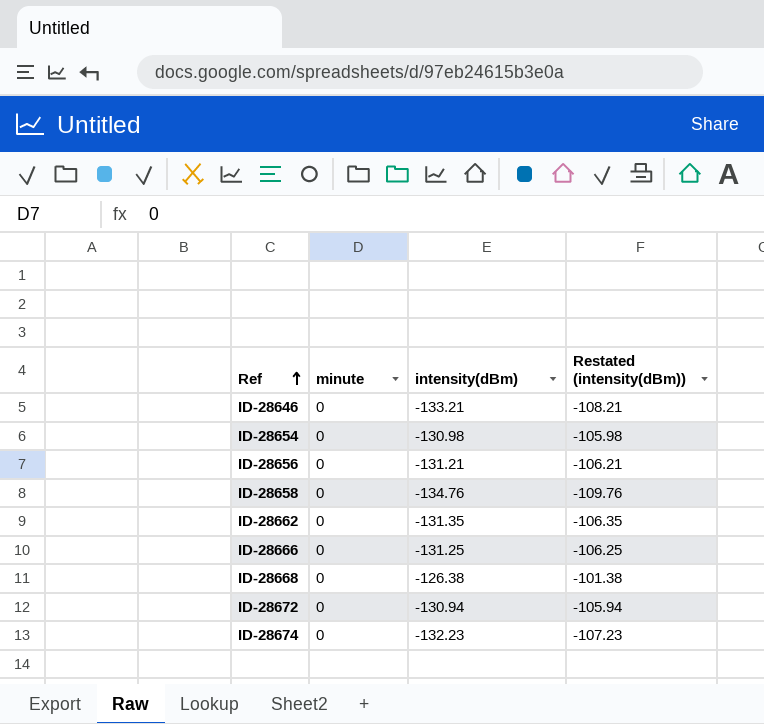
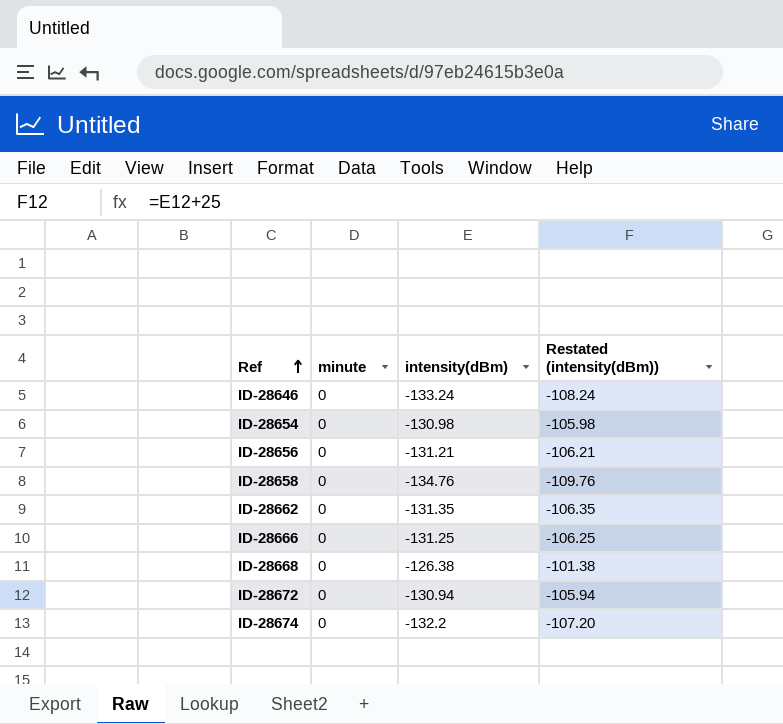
ID-28646 | intensity(dBm): -133.21 -> -133.24
ID-28646 | Restated (intensity(dBm)): -108.21 -> -108.24
ID-28674 | intensity(dBm): -132.23 -> -132.2
ID-28674 | Restated (intensity(dBm)): -107.23 -> -107.20

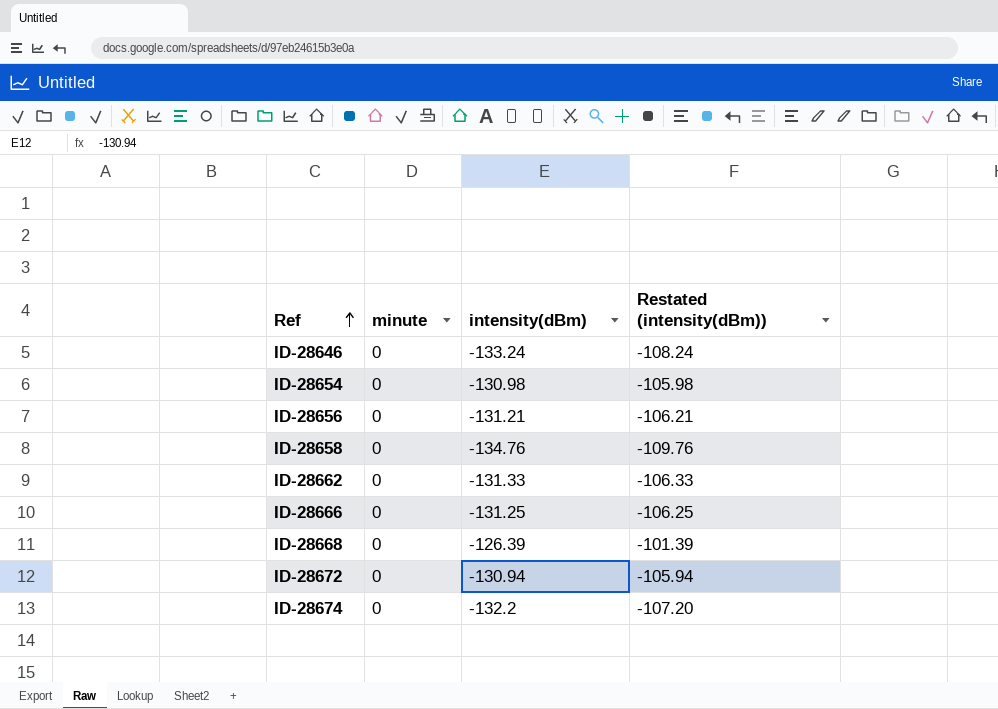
ID-28662 | intensity(dBm): -131.35 -> -131.33
ID-28662 | Restated (intensity(dBm)): -106.35 -> -106.33
ID-28668 | intensity(dBm): -126.38 -> -126.39
ID-28668 | Restated (intensity(dBm)): -101.38 -> -101.39

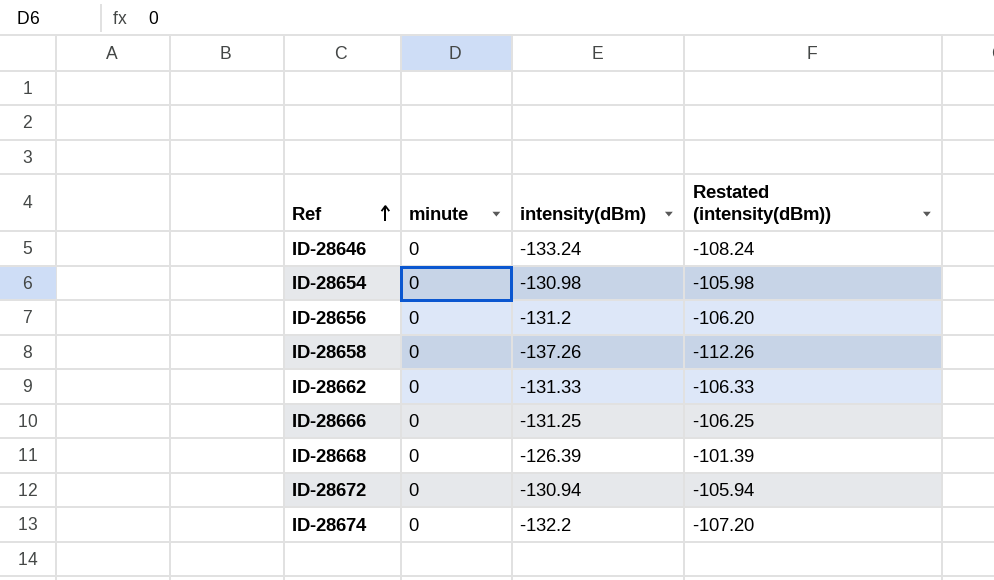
ID-28656 | intensity(dBm): -131.21 -> -131.2
ID-28656 | Restated (intensity(dBm)): -106.21 -> -106.20
ID-28658 | intensity(dBm): -134.76 -> -137.26
ID-28658 | Restated (intensity(dBm)): -109.76 -> -112.26

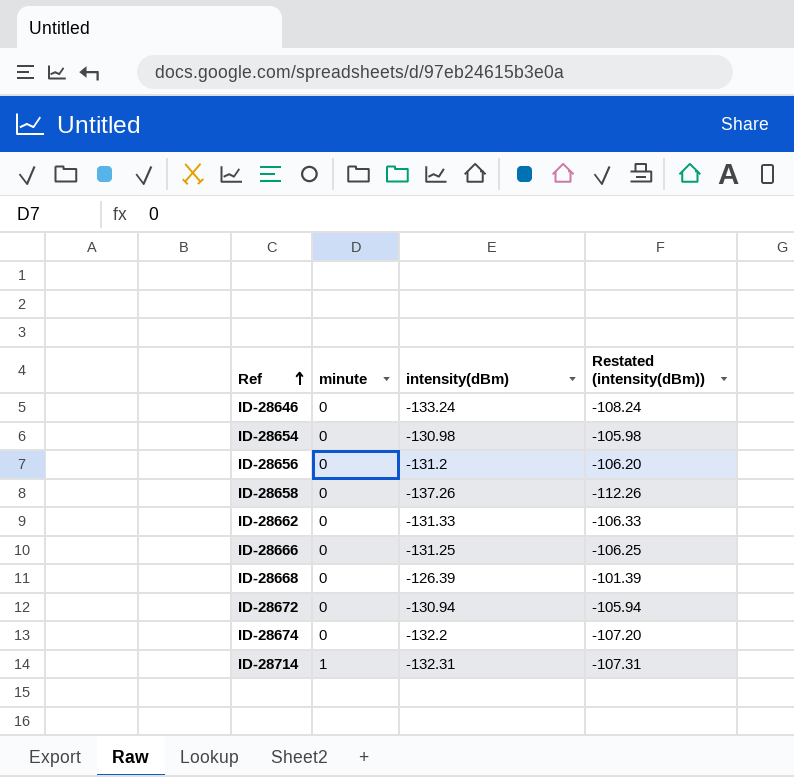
row ID-28714: none -> 1 | -132.31 | -107.31

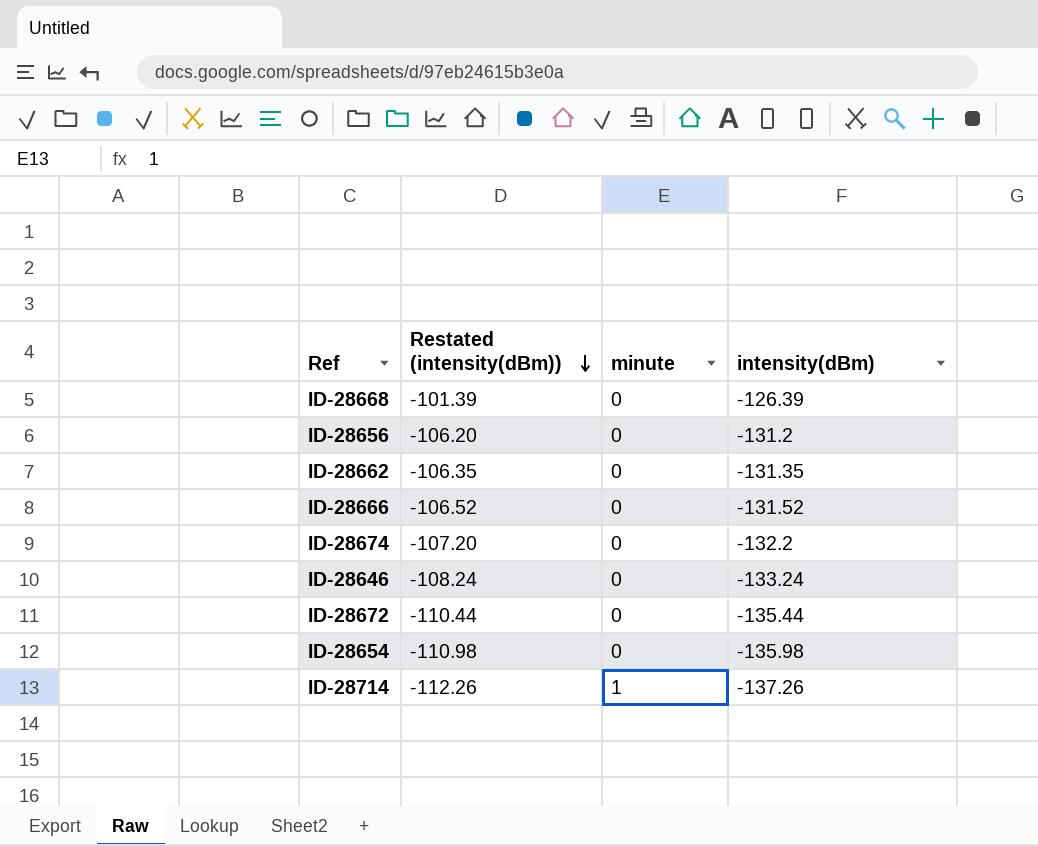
row order: Ref ascending -> Restated (intensity(dBm)) descending
column Restated (intensity(dBm)) | position: 4 -> 2
row ID-28658: 0 | -137.26 | -112.26 -> none
ID-28662 | Restated (intensity(dBm)): -106.33 -> -106.35
ID-28662 | intensity(dBm): -131.33 -> -131.35
ID-28666 | Restated (intensity(dBm)): -106.25 -> -106.52
ID-28666 | intensity(dBm): -131.25 -> -131.52
ID-28672 | Restated (intensity(dBm)): -105.94 -> -110.44
ID-28672 | intensity(dBm): -130.94 -> -135.44
ID-28654 | Restated (intensity(dBm)): -105.98 -> -110.98
ID-28654 | intensity(dBm): -130.98 -> -135.98
ID-28714 | Restated (intensity(dBm)): -107.31 -> -112.26
ID-28714 | intensity(dBm): -132.31 -> -137.26

